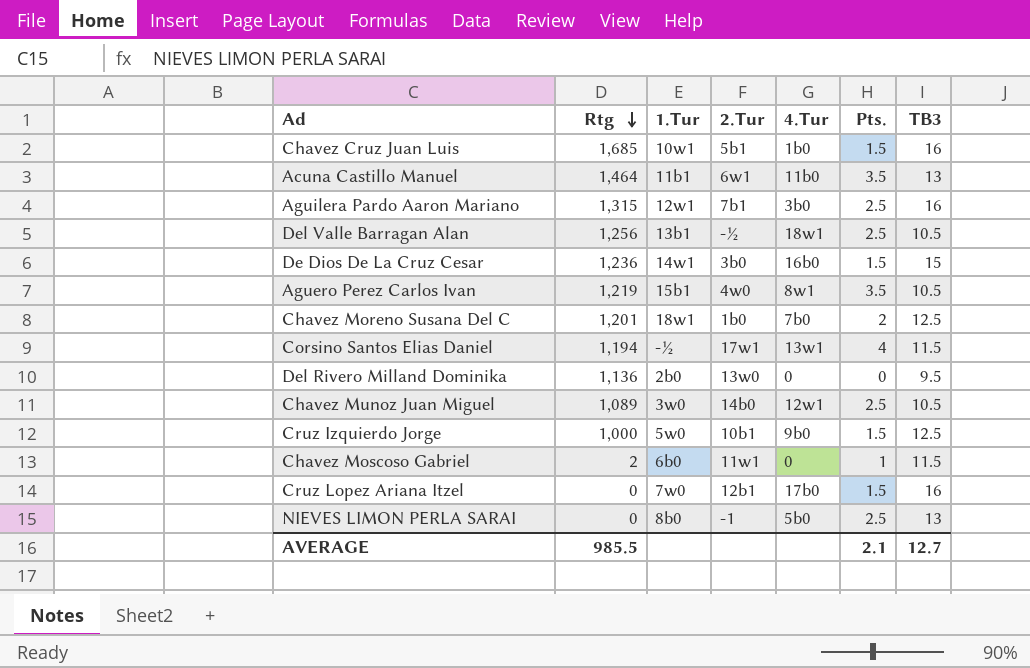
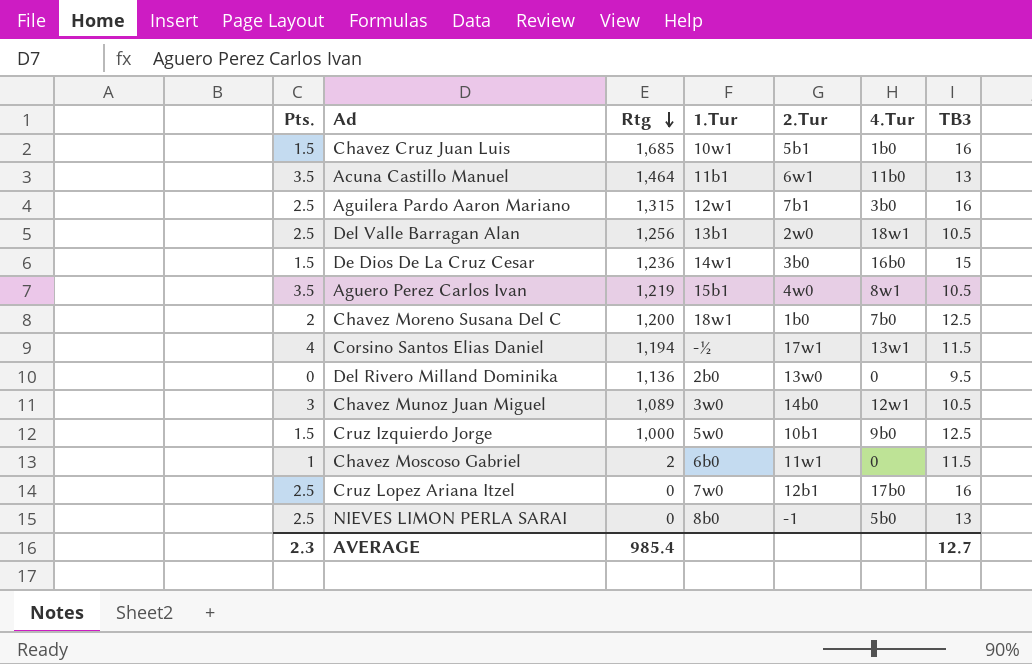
column Pts. | position: 6 -> 1
Del Valle Barragan Alan | 2.Tur: -½ -> 2w0
Chavez Moreno Susana Del C | Rtg: 1,201 -> 1,200
Chavez Munoz Juan Miguel | Pts.: 2.5 -> 3
Cruz Lopez Ariana Itzel | Pts.: 1.5 -> 2.5
AVERAGE | Pts.: 2.1 -> 2.3
AVERAGE | Rtg: 985.5 -> 985.4

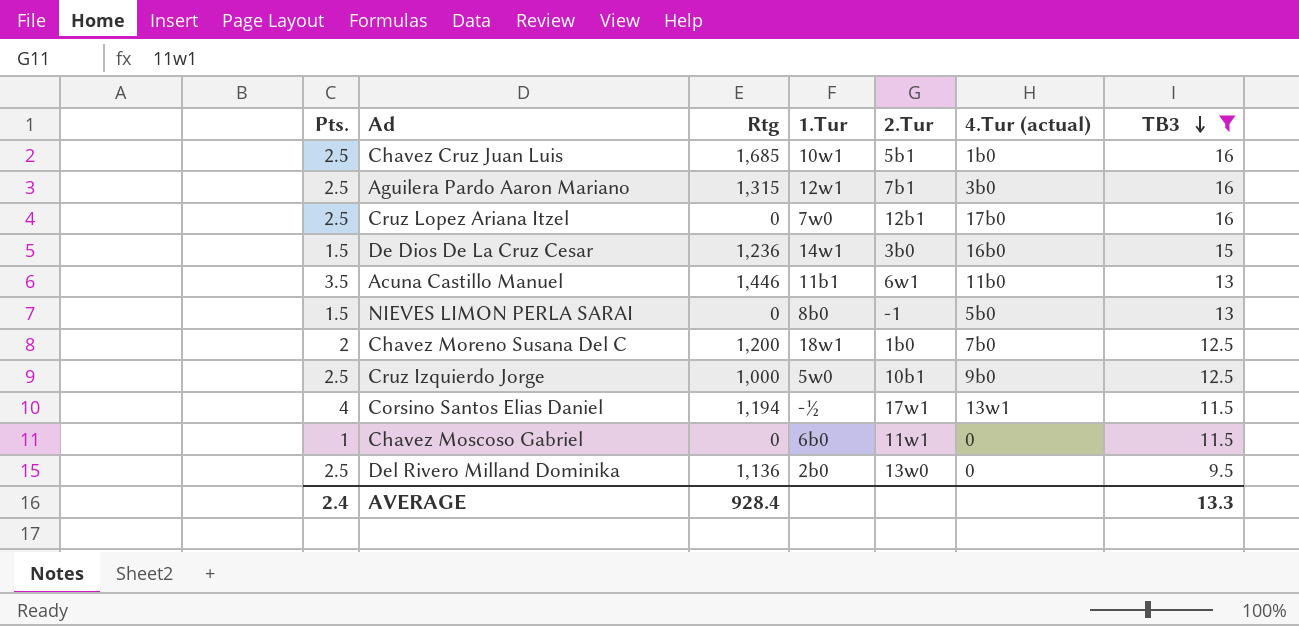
filter: none -> TB3 != 10.5
row order: Rtg descending -> TB3 descending
column name: 4.Tur -> 4.Tur (actual)
Chavez Cruz Juan Luis | Pts.: 1.5 -> 2.5
Acuna Castillo Manuel | Rtg: 1,464 -> 1,446
NIEVES LIMON PERLA SARAI | Pts.: 2.5 -> 1.5
Cruz Izquierdo Jorge | Pts.: 1.5 -> 2.5
Chavez Moscoso Gabriel | Rtg: 2 -> 0
Del Rivero Milland Dominika | Pts.: 0 -> 2.5
AVERAGE | Pts.: 2.3 -> 2.4
AVERAGE | Rtg: 985.4 -> 928.4
AVERAGE | TB3: 12.7 -> 13.3

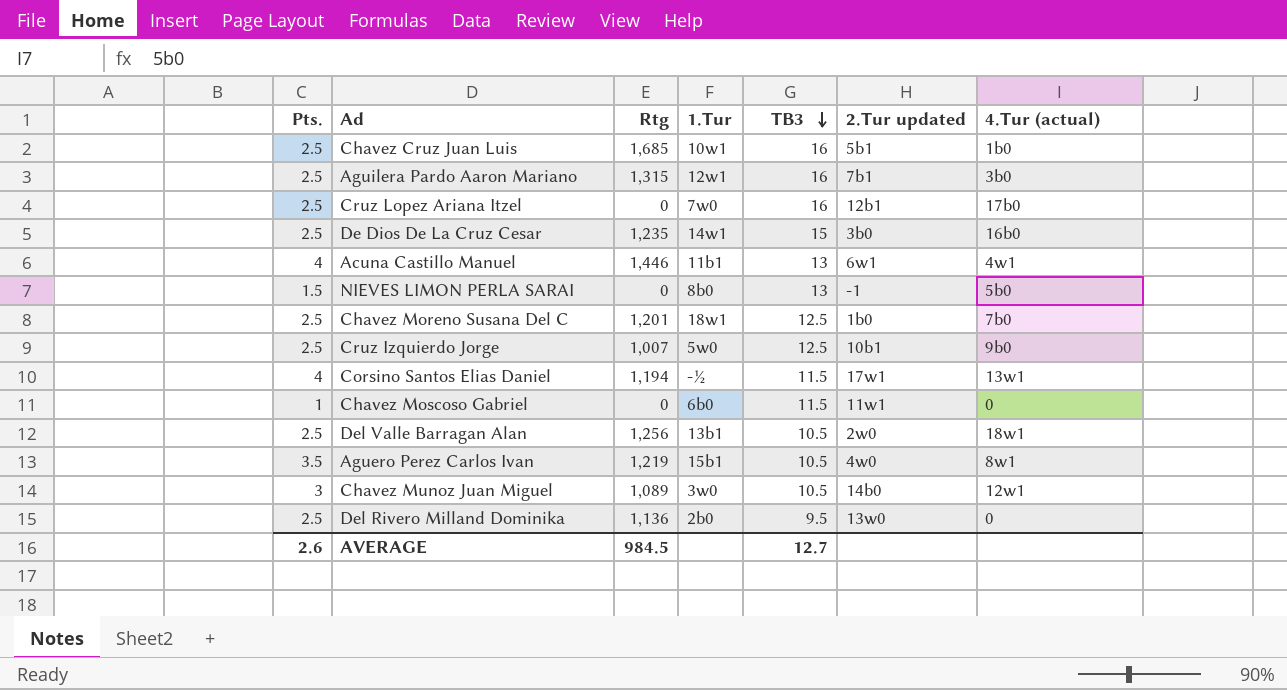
filter: TB3 != 10.5 -> none
column TB3 | position: 7 -> 5
column name: 2.Tur -> 2.Tur updated
De Dios De La Cruz Cesar | Pts.: 1.5 -> 2.5
De Dios De La Cruz Cesar | Rtg: 1,236 -> 1,235
Acuna Castillo Manuel | Pts.: 3.5 -> 4
Acuna Castillo Manuel | 4.Tur (actual): 11b0 -> 4w1
Chavez Moreno Susana Del C | Pts.: 2 -> 2.5
Chavez Moreno Susana Del C | Rtg: 1,200 -> 1,201
Cruz Izquierdo Jorge | Rtg: 1,000 -> 1,007
AVERAGE | Pts.: 2.4 -> 2.6
AVERAGE | Rtg: 928.4 -> 984.5
AVERAGE | TB3: 13.3 -> 12.7

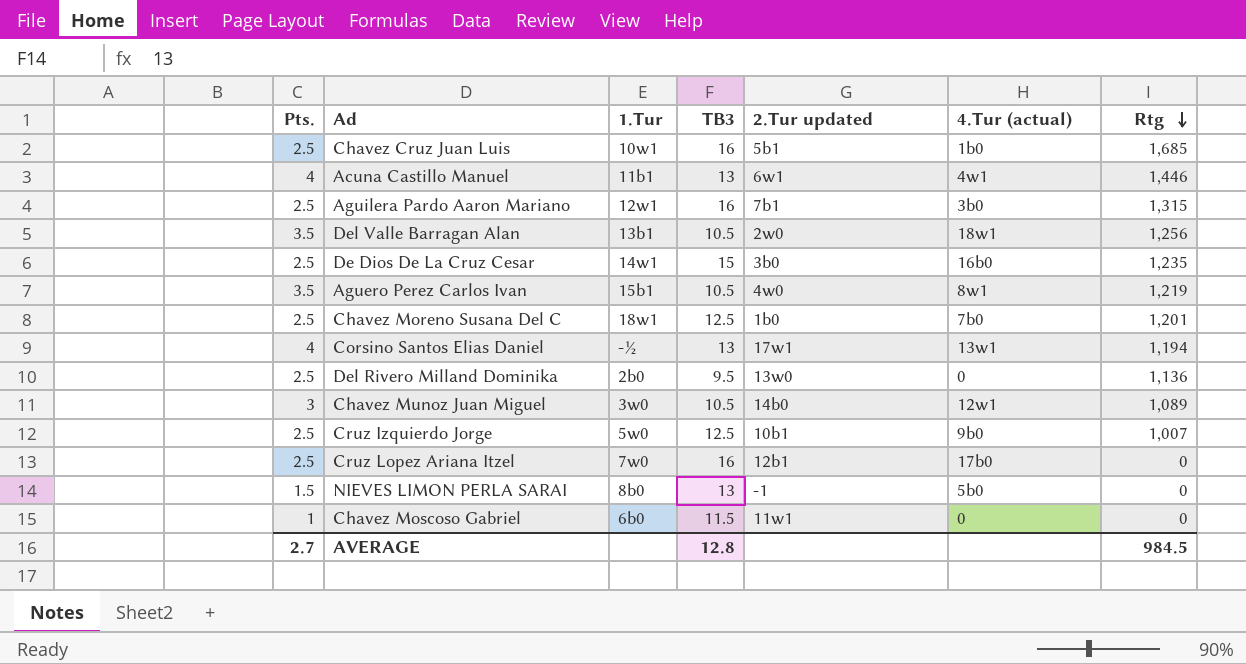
row order: TB3 descending -> Rtg descending
column Rtg | position: 3 -> 7
Del Valle Barragan Alan | Pts.: 2.5 -> 3.5
Corsino Santos Elias Daniel | TB3: 11.5 -> 13
AVERAGE | Pts.: 2.6 -> 2.7
AVERAGE | TB3: 12.7 -> 12.8

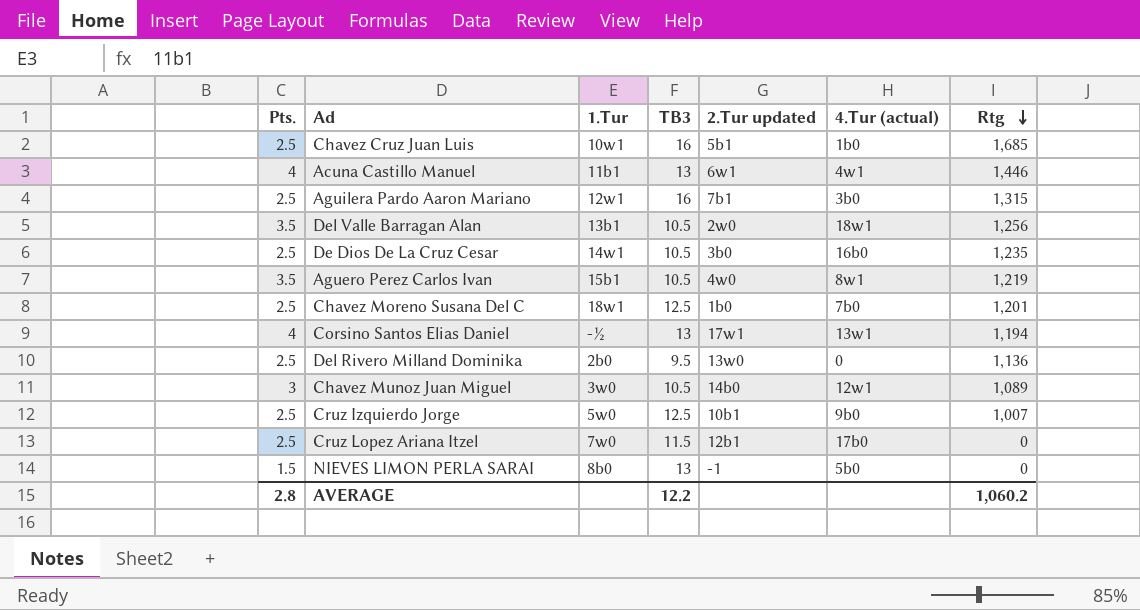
row Chavez Moscoso Gabriel: 1 | 6b0 | 11.5 | 11w1 | 0 | 0 -> none
De Dios De La Cruz Cesar | TB3: 15 -> 10.5
Cruz Lopez Ariana Itzel | TB3: 16 -> 11.5
AVERAGE | Pts.: 2.7 -> 2.8
AVERAGE | TB3: 12.8 -> 12.2
AVERAGE | Rtg: 984.5 -> 1,060.2

